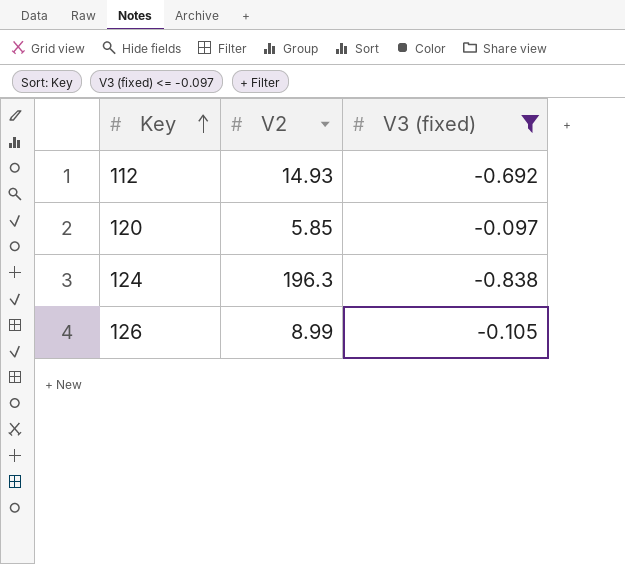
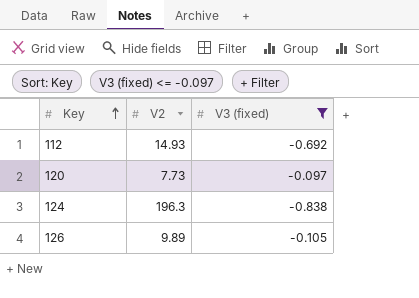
120 | V2: 5.85 -> 7.73
126 | V2: 8.99 -> 9.89

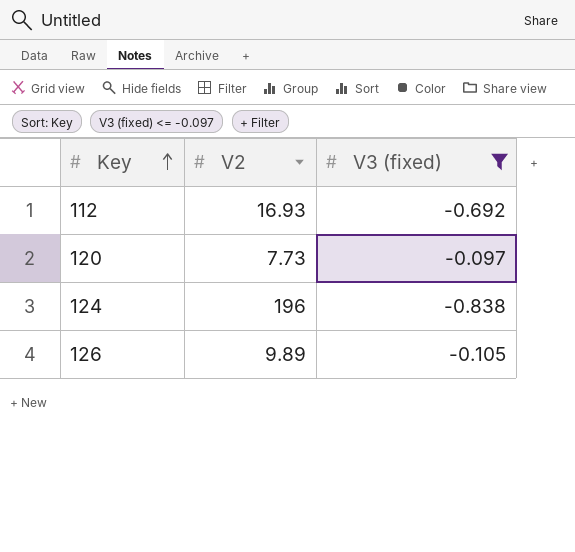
112 | V2: 14.93 -> 16.93
124 | V2: 196.3 -> 196

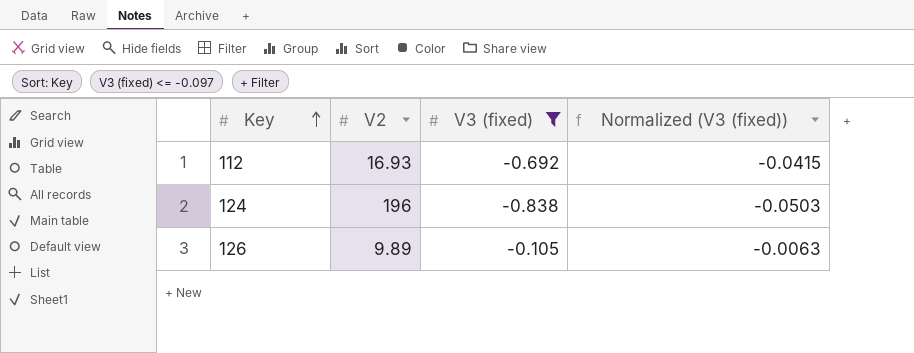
column Normalized (V3 (fixed)) | formula: none -> [V3 (fixed)] * 0.06
row 120: 7.73 | -0.097 -> none

